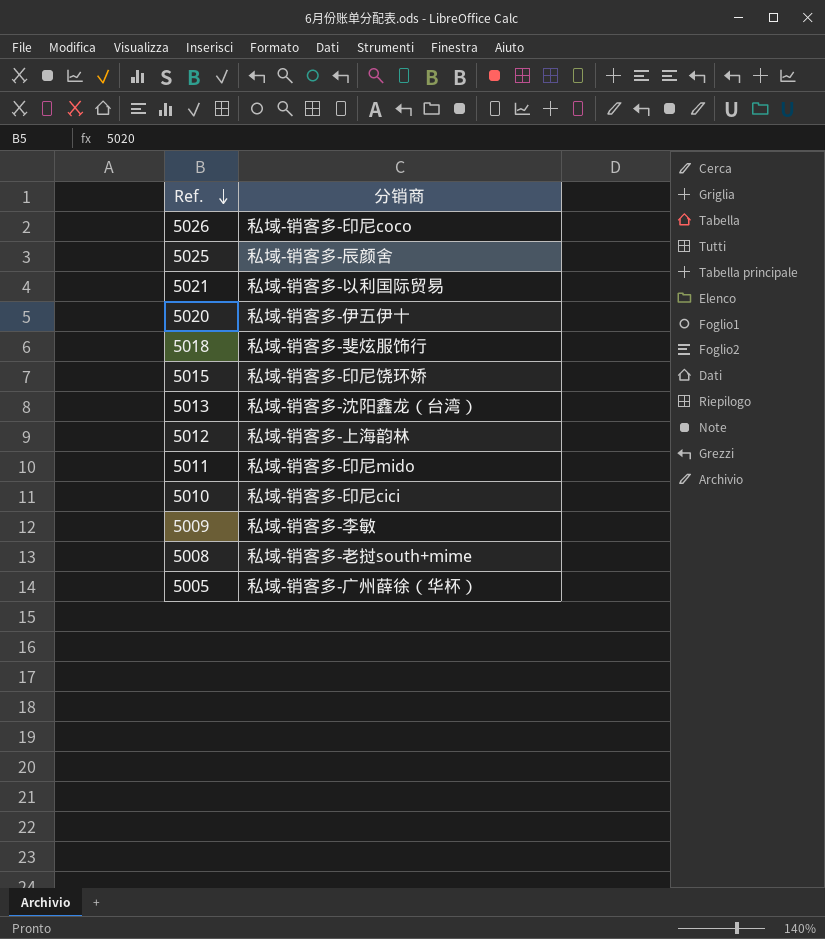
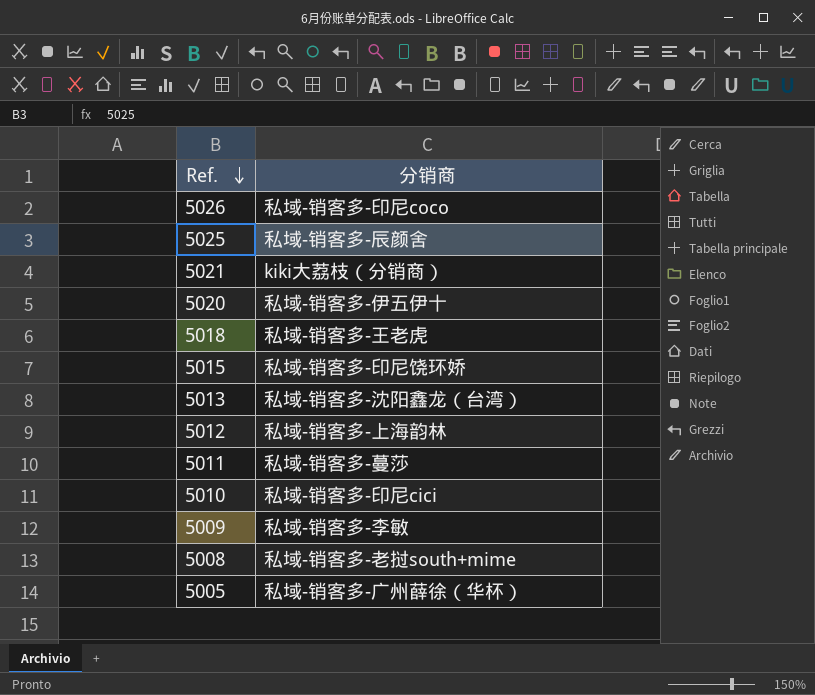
5021 | 分销商: 私域-销客多-以利国际贸易 -> kiki大荔枝（分销商）
5018 | 分销商: 私域-销客多-斐炫服饰行 -> 私域-销客多-王老虎
5011 | 分销商: 私域-销客多-印尼mido -> 私域-销客多-蔓莎

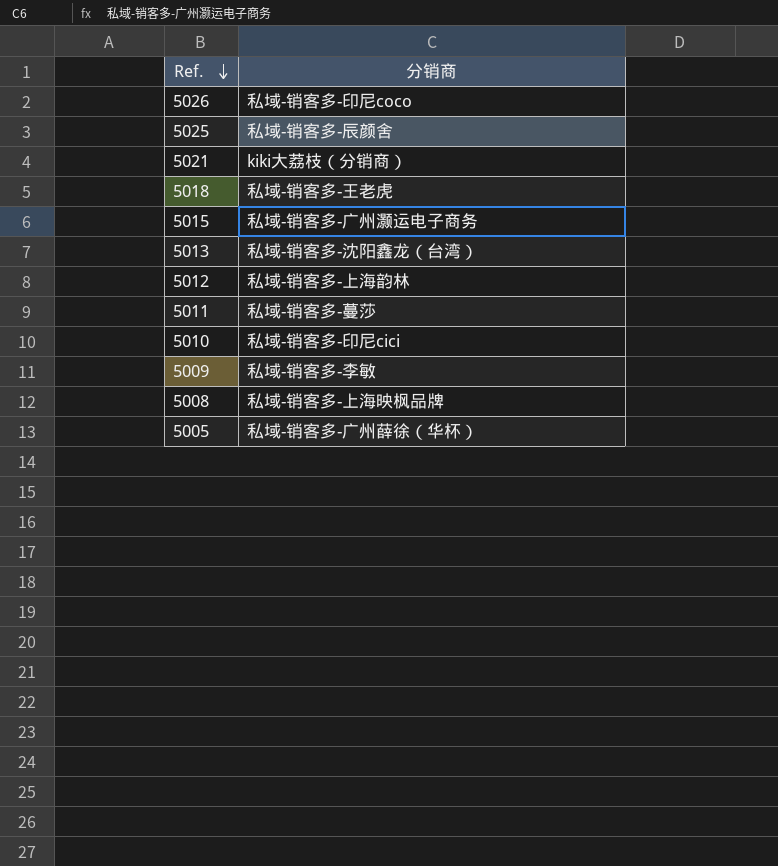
row 5020: 私域-销客多-伊五伊十 -> none
5015 | 分销商: 私域-销客多-印尼饶环娇 -> 私域-销客多-广州灏运电子商务
5008 | 分销商: 私域-销客多-老挝south+mime -> 私域-销客多-上海映枫品牌

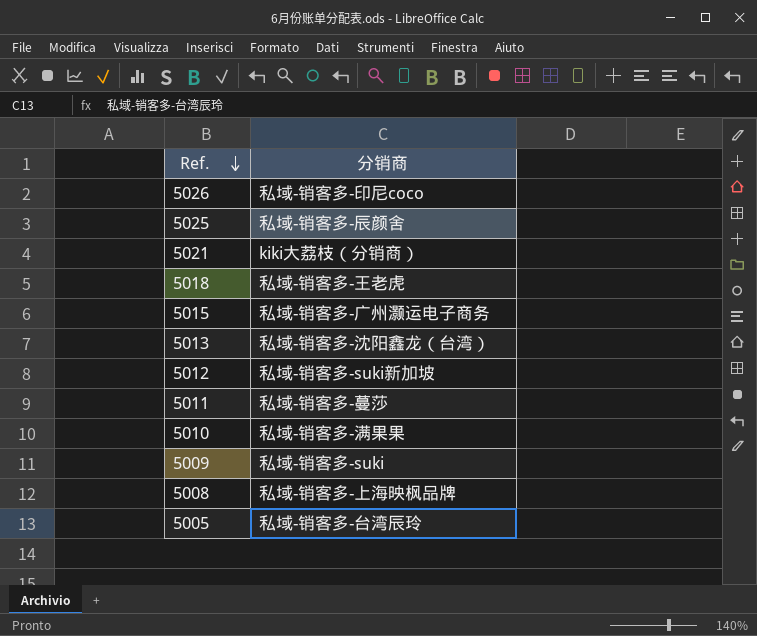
5012 | 分销商: 私域-销客多-上海韵林 -> 私域-销客多-suki新加坡
5010 | 分销商: 私域-销客多-印尼cici -> 私域-销客多-满果果
5009 | 分销商: 私域-销客多-李敏 -> 私域-销客多-suki
5005 | 分销商: 私域-销客多-广州薛徐（华杯） -> 私域-销客多-台湾辰玲

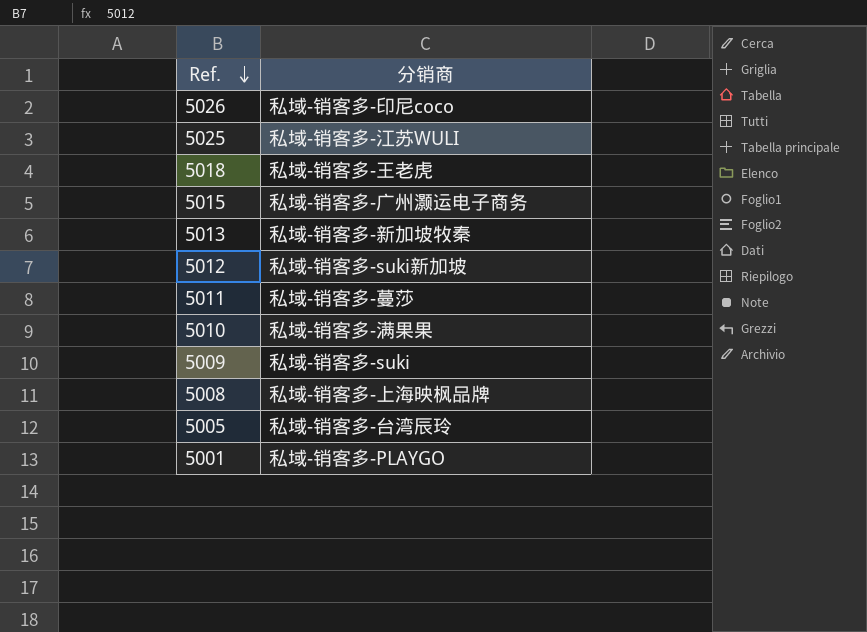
row 5021: kiki大荔枝（分销商） -> none
5025 | 分销商: 私域-销客多-辰颜舍 -> 私域-销客多-江苏WULI
5013 | 分销商: 私域-销客多-沈阳鑫龙（台湾） -> 私域-销客多-新加坡牧秦
row 5001: none -> 私域-销客多-PLAYGO

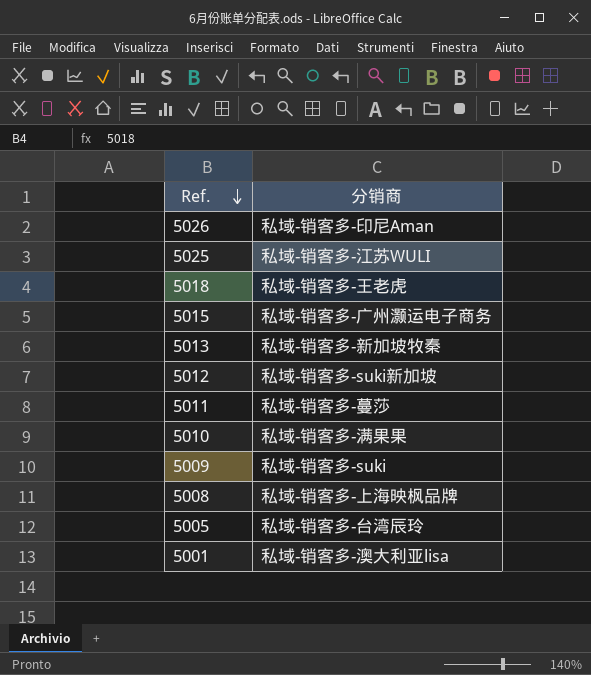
5026 | 分销商: 私域-销客多-印尼coco -> 私域-销客多-印尼Aman
5001 | 分销商: 私域-销客多-PLAYGO -> 私域-销客多-澳大利亚lisa

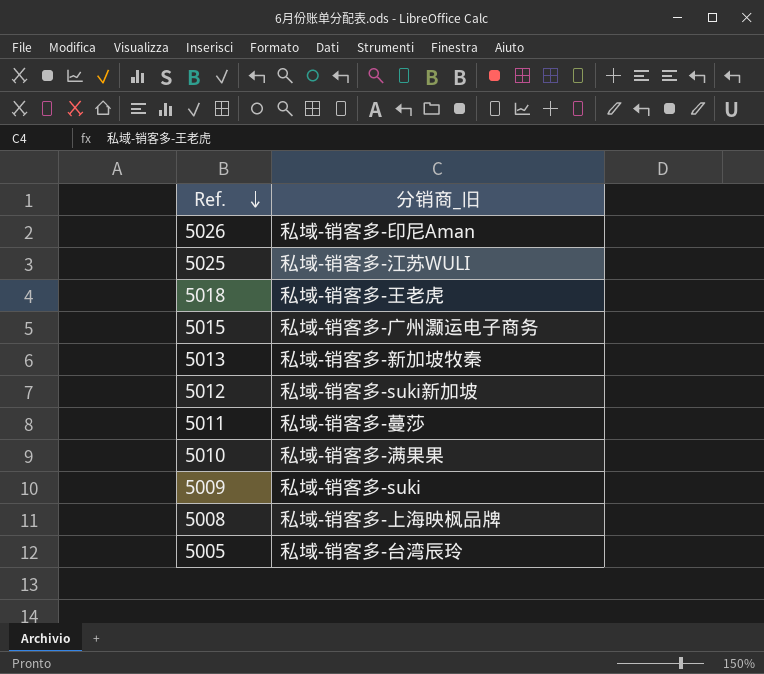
column name: 分销商 -> 分销商_旧
row 5001: 私域-销客多-澳大利亚lisa -> none

